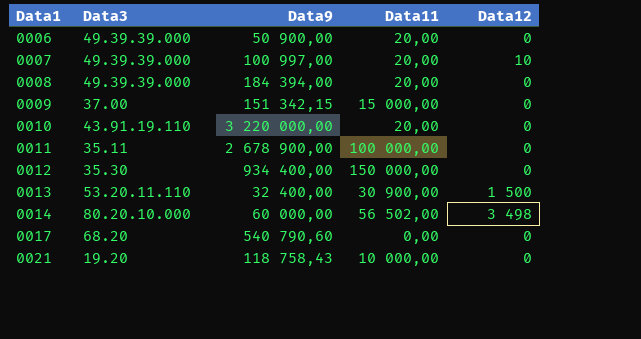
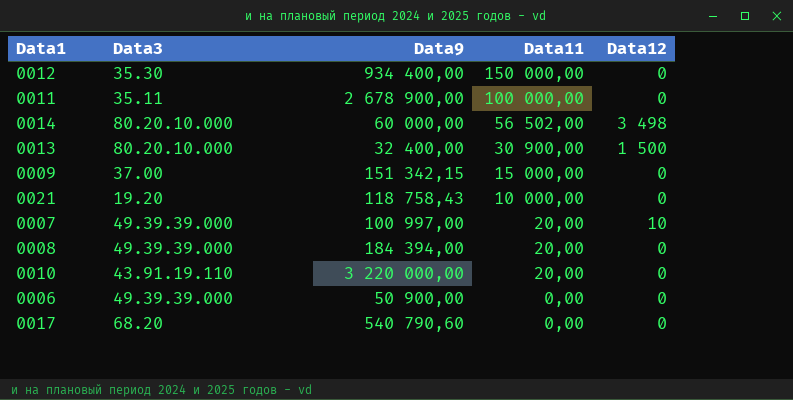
row order: Data1 ascending -> Data11 descending
0013 | Data3: 53.20.11.110 -> 80.20.10.000
0006 | Data11: 20,00 -> 0,00

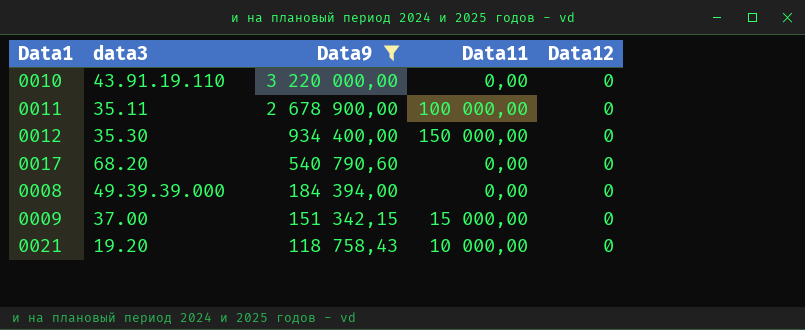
filter: none -> Data9 >= 118 758,43
row order: Data11 descending -> Data9 descending
column name: Data3 -> data3
0010 | Data11: 20,00 -> 0,00
0008 | Data11: 20,00 -> 0,00

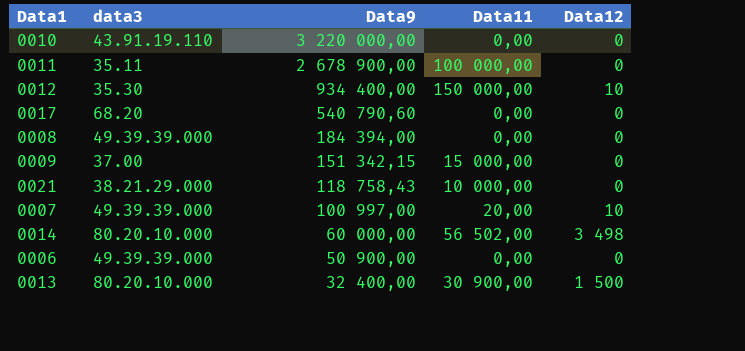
filter: Data9 >= 118 758,43 -> none
0012 | Data12: 0 -> 10
0021 | data3: 19.20 -> 38.21.29.000

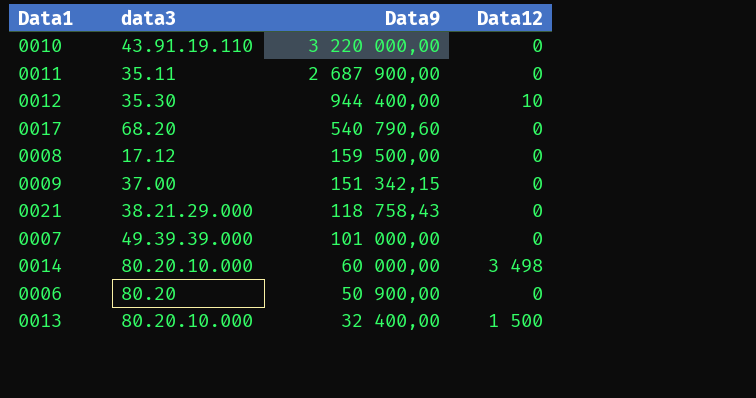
column Data11 | position: 4 -> none
0011 | Data9: 2 678 900,00 -> 2 687 900,00
0012 | Data9: 934 400,00 -> 944 400,00
0008 | data3: 49.39.39.000 -> 17.12
0008 | Data9: 184 394,00 -> 159 500,00
0007 | Data9: 100 997,00 -> 101 000,00
0007 | Data12: 10 -> 0
0006 | data3: 49.39.39.000 -> 80.20

